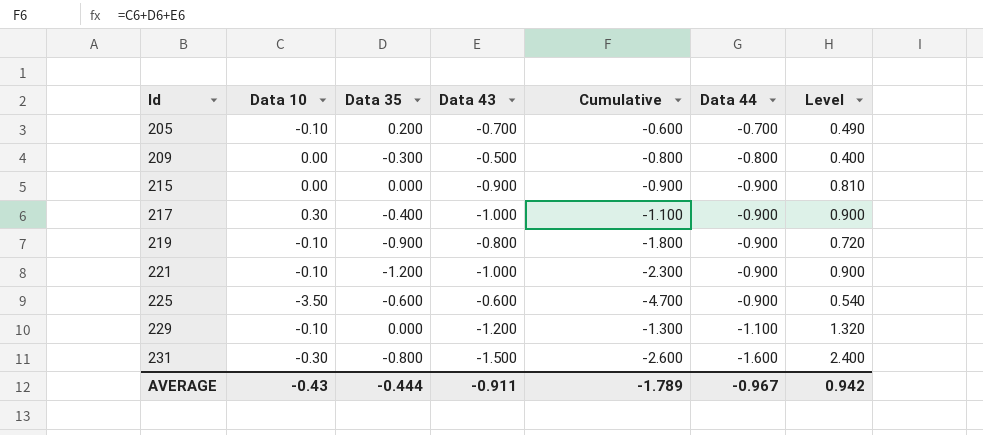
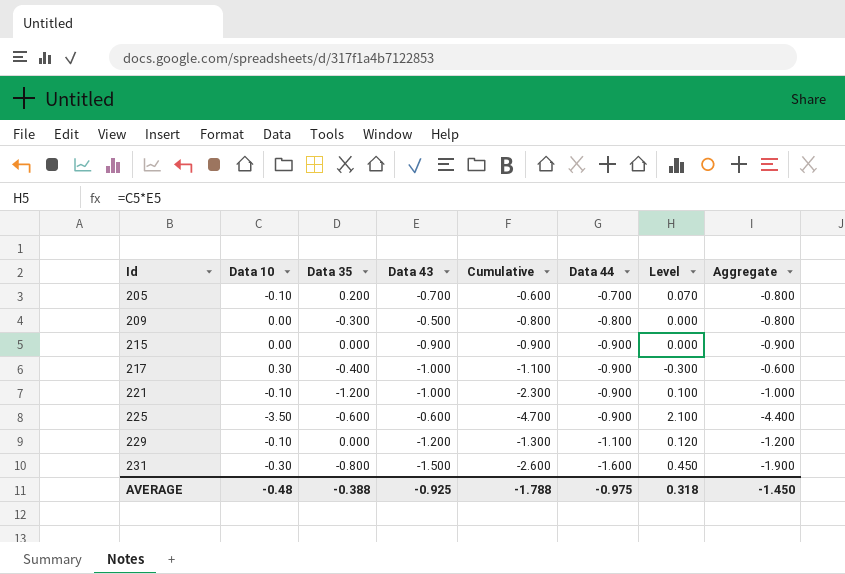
column Level | formula: [Data 43] * [Data 44] -> [Data 10] * [Data 43]
column Aggregate | formula: none -> [Data 10] + [Data 44]
row 219: -0.10 | -0.900 | -0.800 | -1.800 | -0.900 | 0.720 -> none
AVERAGE | Data 10: -0.43 -> -0.48
AVERAGE | Data 35: -0.444 -> -0.388
AVERAGE | Data 43: -0.911 -> -0.925
AVERAGE | Cumulative: -1.789 -> -1.788
AVERAGE | Data 44: -0.967 -> -0.975
AVERAGE | Level: 0.942 -> 0.318

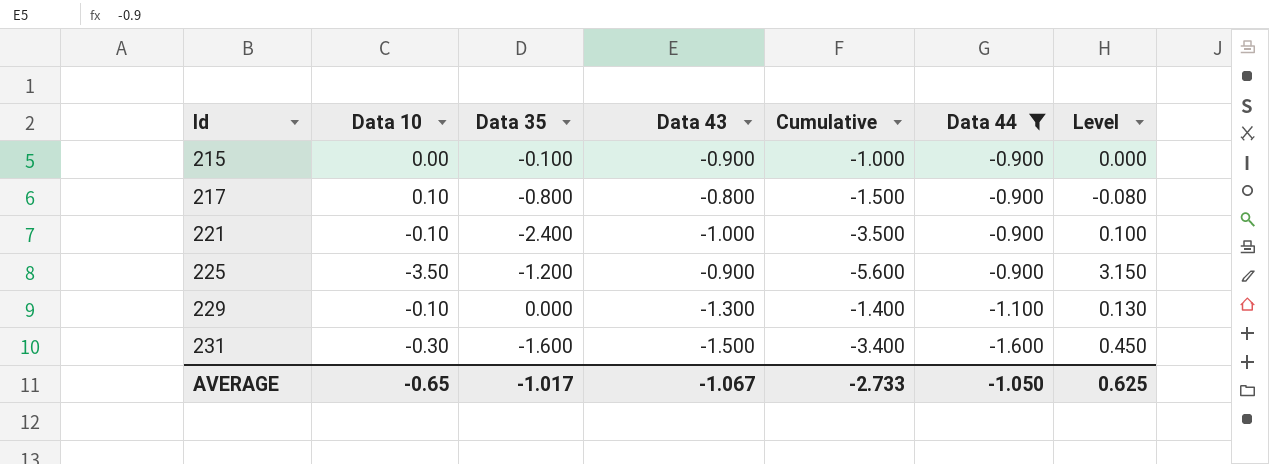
filter: none -> Data 44 <= -0.900
column Aggregate | formula: [Data 10] + [Data 44] -> none
215 | Data 35: 0.000 -> -0.100
215 | Cumulative: -0.900 -> -1.000
217 | Data 10: 0.30 -> 0.10
217 | Data 35: -0.400 -> -0.800
217 | Data 43: -1.000 -> -0.800
217 | Cumulative: -1.100 -> -1.500
217 | Level: -0.300 -> -0.080
221 | Data 35: -1.200 -> -2.400
221 | Cumulative: -2.300 -> -3.500
225 | Data 35: -0.600 -> -1.200
225 | Data 43: -0.600 -> -0.900
225 | Cumulative: -4.700 -> -5.600
225 | Level: 2.100 -> 3.150
229 | Data 43: -1.200 -> -1.300
229 | Cumulative: -1.300 -> -1.400
229 | Level: 0.120 -> 0.130
231 | Data 35: -0.800 -> -1.600
231 | Cumulative: -2.600 -> -3.400
AVERAGE | Data 10: -0.48 -> -0.65
AVERAGE | Data 35: -0.388 -> -1.017
AVERAGE | Data 43: -0.925 -> -1.067
AVERAGE | Cumulative: -1.788 -> -2.733
AVERAGE | Data 44: -0.975 -> -1.050
AVERAGE | Level: 0.318 -> 0.625

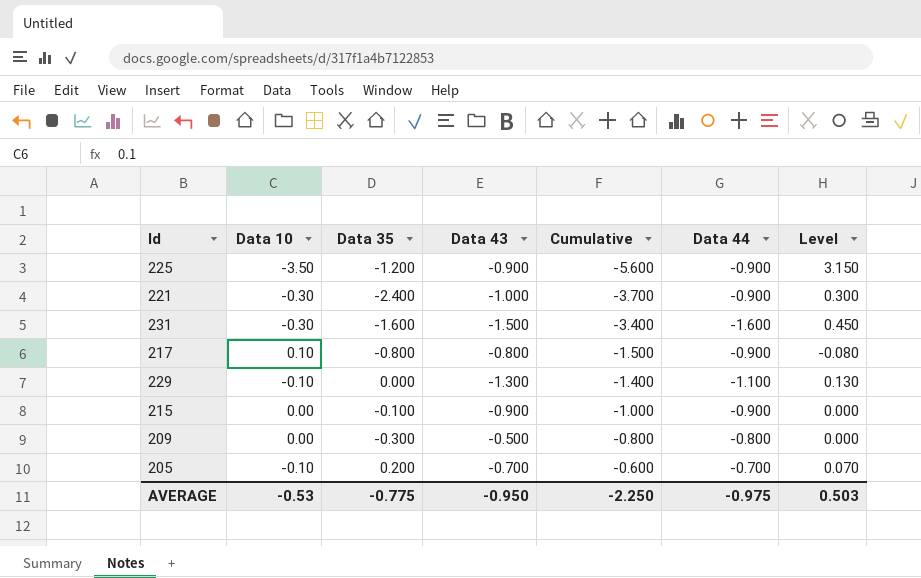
filter: Data 44 <= -0.900 -> none
row order: Id ascending -> Cumulative ascending
221 | Data 10: -0.10 -> -0.30
221 | Cumulative: -3.500 -> -3.700
221 | Level: 0.100 -> 0.300
AVERAGE | Data 10: -0.65 -> -0.53
AVERAGE | Data 35: -1.017 -> -0.775
AVERAGE | Data 43: -1.067 -> -0.950
AVERAGE | Cumulative: -2.733 -> -2.250
AVERAGE | Data 44: -1.050 -> -0.975
AVERAGE | Level: 0.625 -> 0.503

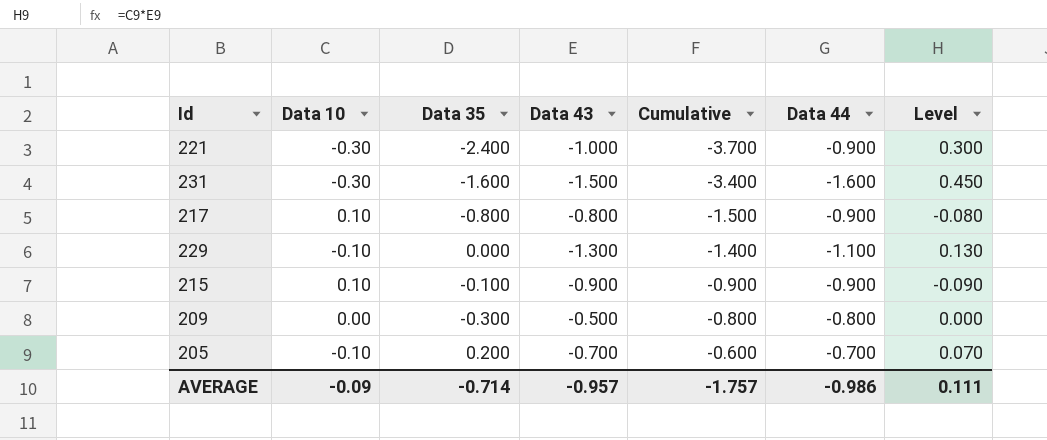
row 225: -3.50 | -1.200 | -0.900 | -5.600 | -0.900 | 3.150 -> none
215 | Data 10: 0.00 -> 0.10
215 | Cumulative: -1.000 -> -0.900
215 | Level: 0.000 -> -0.090
AVERAGE | Data 10: -0.53 -> -0.09
AVERAGE | Data 35: -0.775 -> -0.714
AVERAGE | Data 43: -0.950 -> -0.957
AVERAGE | Cumulative: -2.250 -> -1.757
AVERAGE | Data 44: -0.975 -> -0.986
AVERAGE | Level: 0.503 -> 0.111

